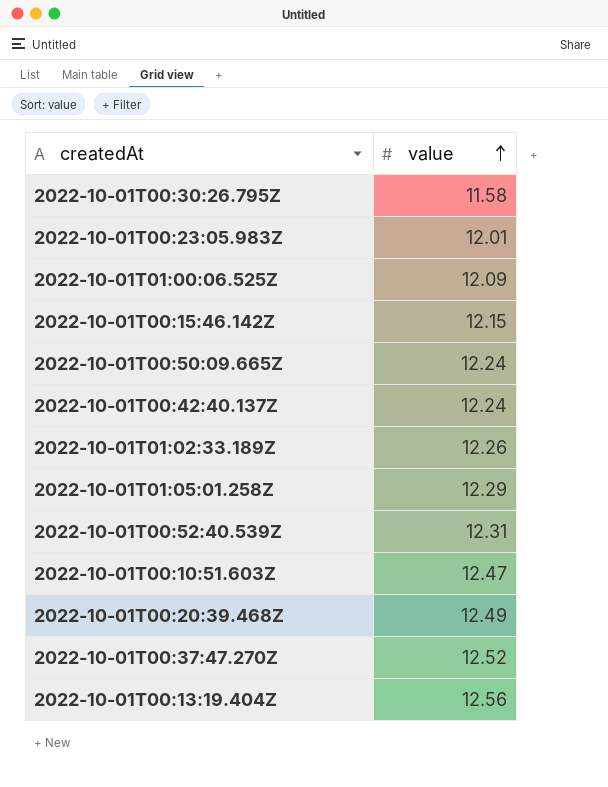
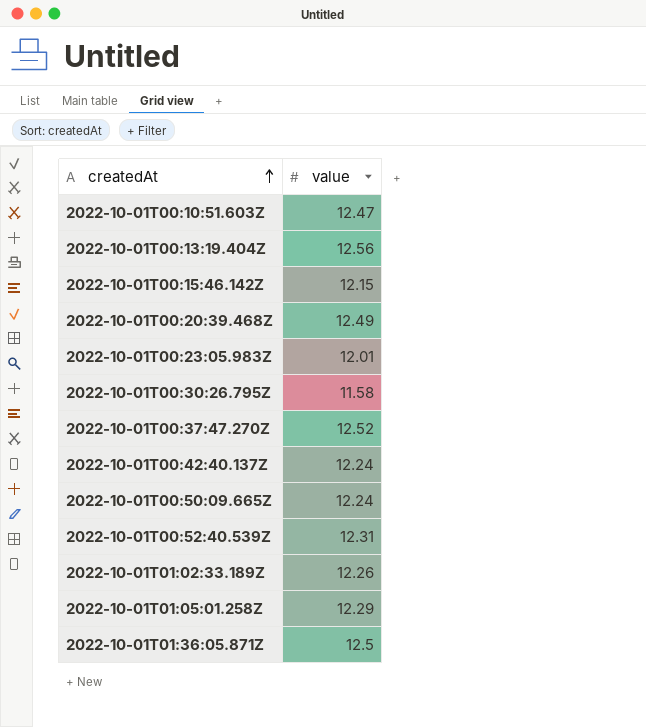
row order: value ascending -> createdAt ascending
row 2022-10-01T01:00:06.525Z: 12.09 -> none
row 2022-10-01T01:36:05.871Z: none -> 12.5

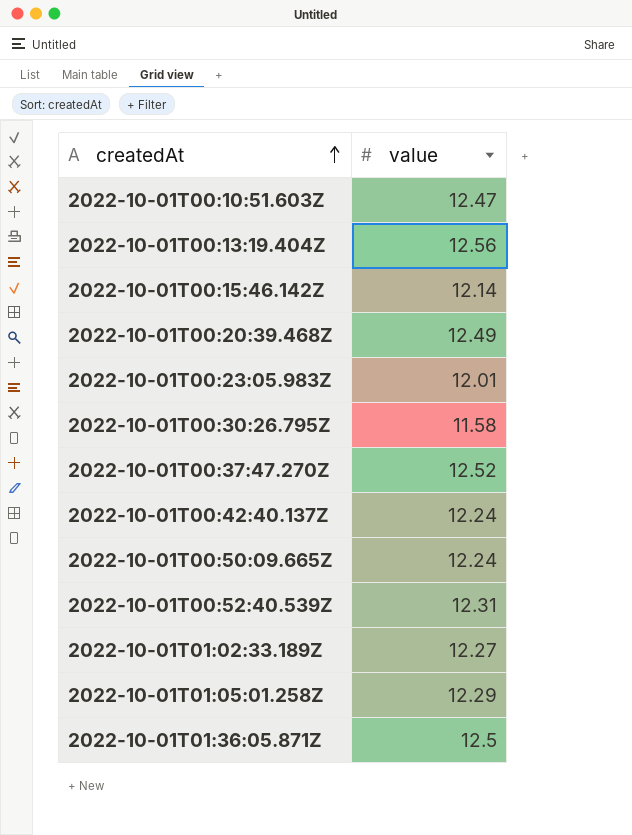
2022-10-01T00:15:46.142Z | value: 12.15 -> 12.14
2022-10-01T01:02:33.189Z | value: 12.26 -> 12.27

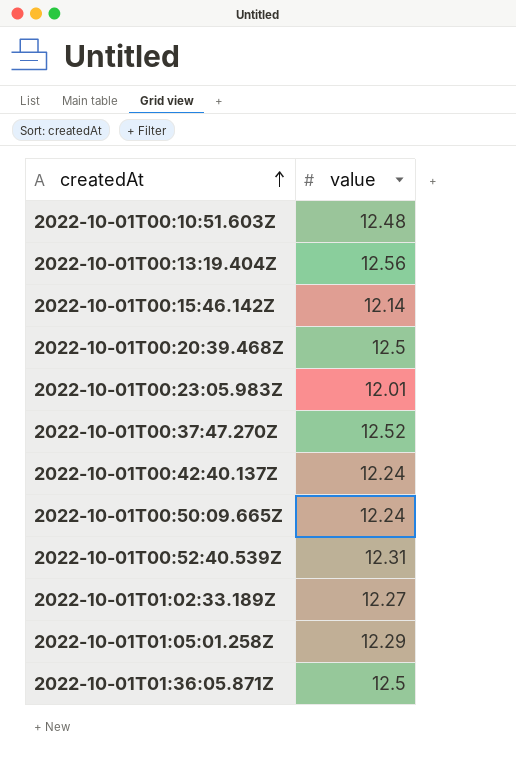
row 2022-10-01T00:30:26.795Z: 11.58 -> none
2022-10-01T00:10:51.603Z | value: 12.47 -> 12.48
2022-10-01T00:20:39.468Z | value: 12.49 -> 12.5

